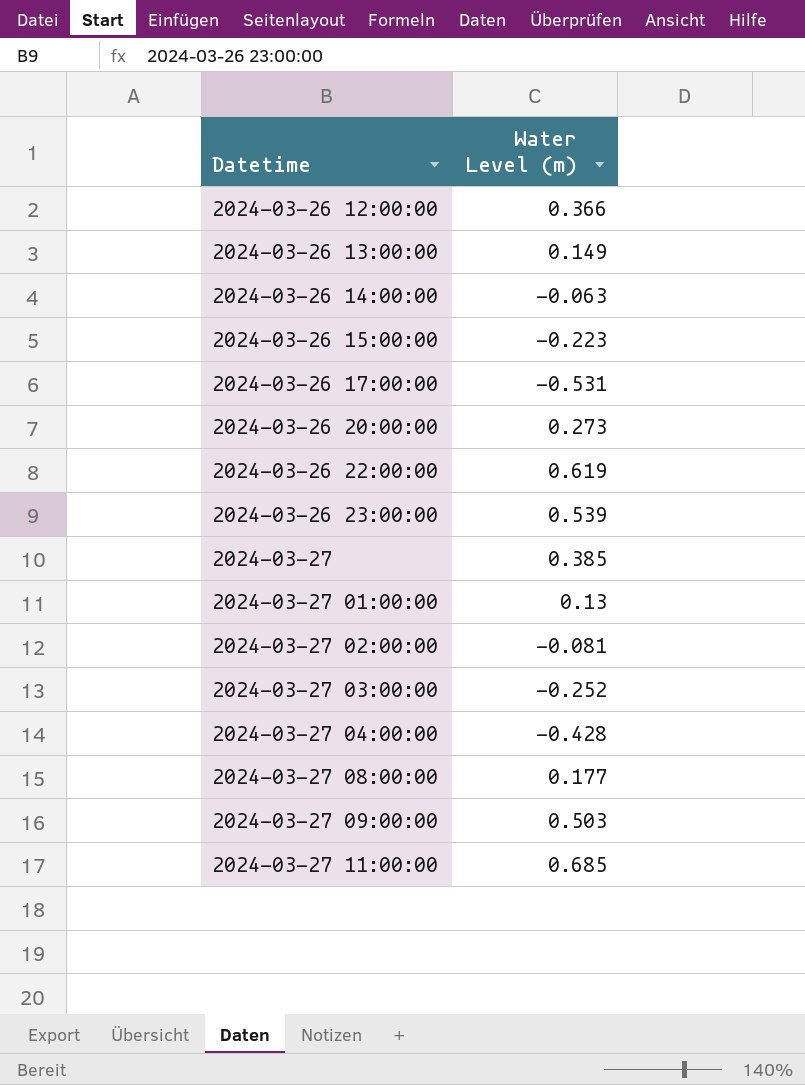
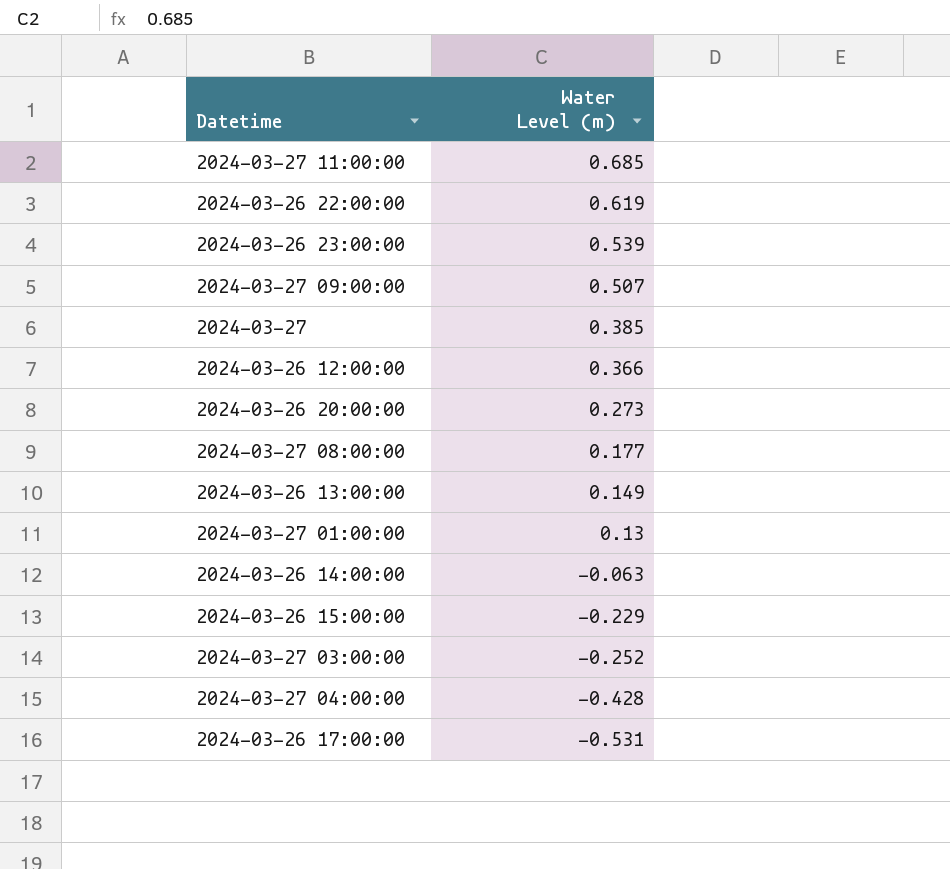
row order: Datetime ascending -> Water Level (m) descending
row 2024-03-27 02:00:00: -0.081 -> none
2024-03-27 09:00:00 | Water Level (m): 0.503 -> 0.507
2024-03-26 15:00:00 | Water Level (m): -0.223 -> -0.229

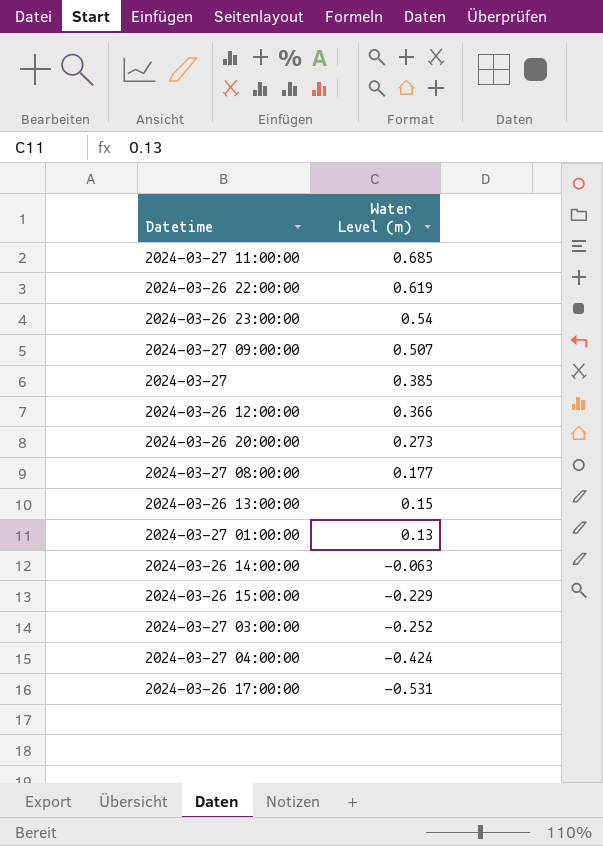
2024-03-26 23:00:00 | Water Level (m): 0.539 -> 0.54
2024-03-26 13:00:00 | Water Level (m): 0.149 -> 0.15
2024-03-27 04:00:00 | Water Level (m): -0.428 -> -0.424

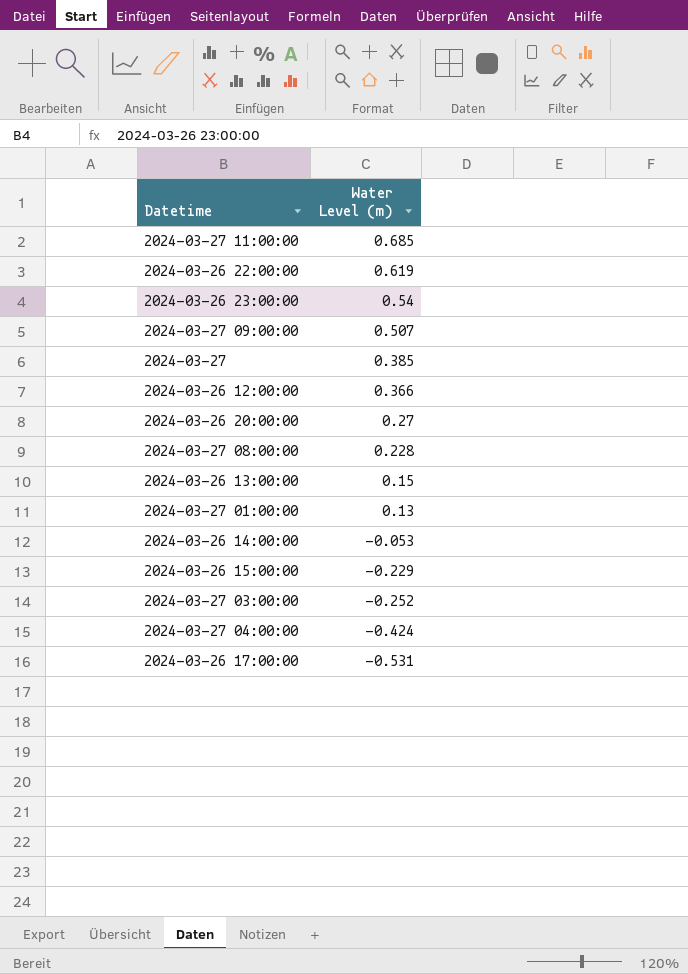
2024-03-26 20:00:00 | Water Level (m): 0.273 -> 0.27
2024-03-27 08:00:00 | Water Level (m): 0.177 -> 0.228
2024-03-26 14:00:00 | Water Level (m): -0.063 -> -0.053

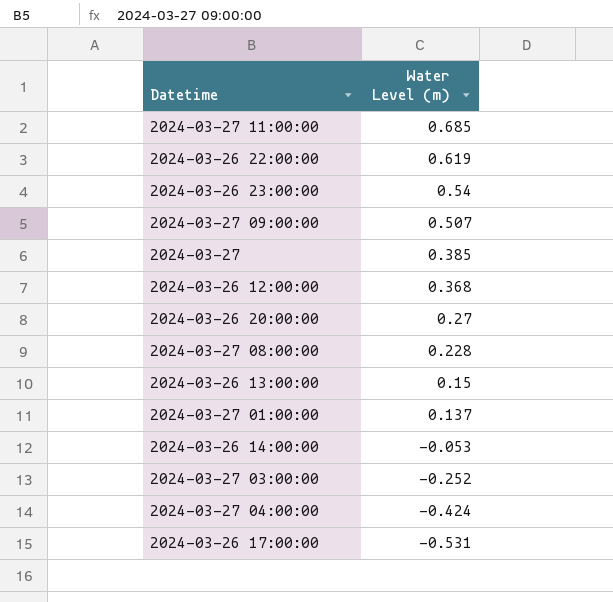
row 2024-03-26 15:00:00: -0.229 -> none
2024-03-26 12:00:00 | Water Level (m): 0.366 -> 0.368
2024-03-27 01:00:00 | Water Level (m): 0.13 -> 0.137

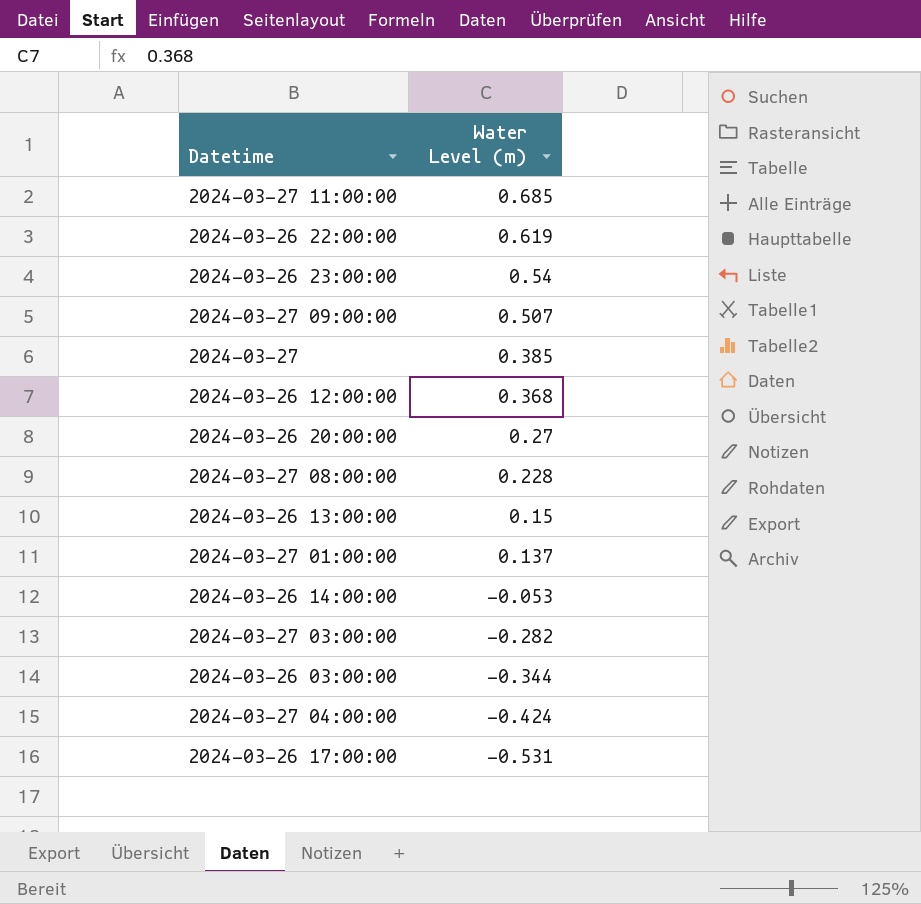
2024-03-27 03:00:00 | Water Level (m): -0.252 -> -0.282
row 2024-03-26 03:00:00: none -> -0.344

